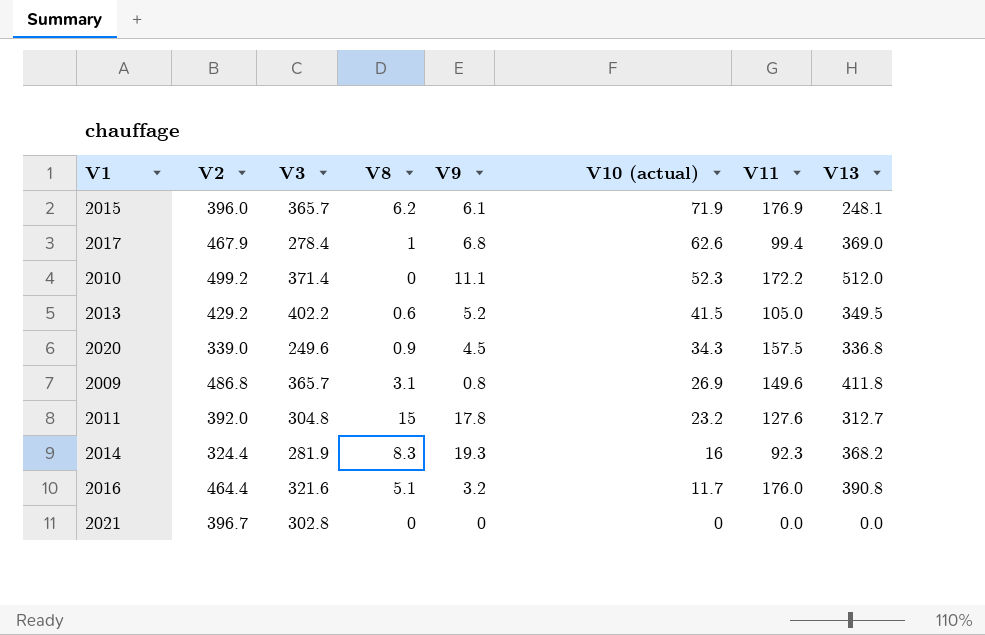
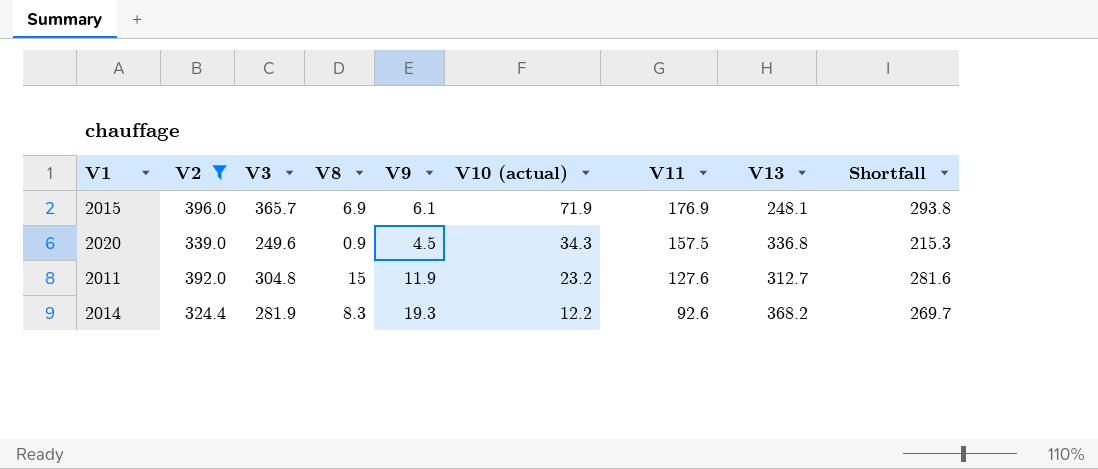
filter: none -> V2 <= 396.0
column Shortfall | formula: none -> [V3] - [V10 (actual)]
2015 | V8: 6.2 -> 6.9
2011 | V9: 17.8 -> 11.9
2014 | V10 (actual): 16 -> 12.2
2014 | V11: 92.3 -> 92.6

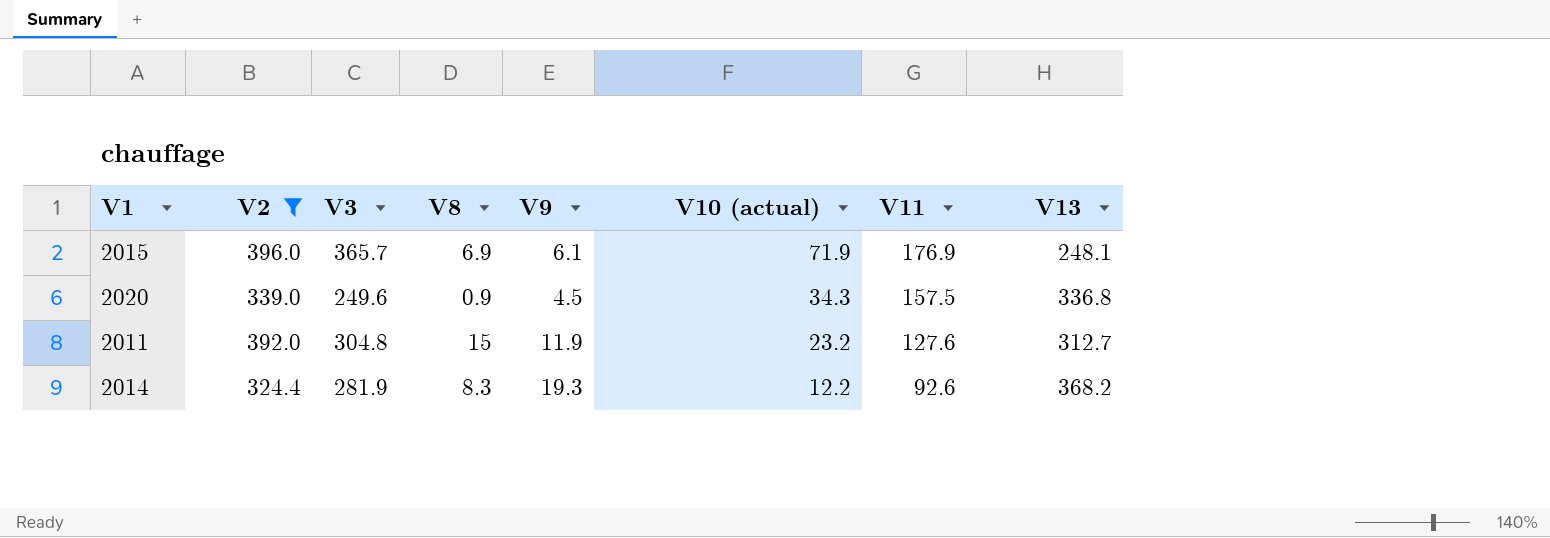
column Shortfall | formula: [V3] - [V10 (actual)] -> none

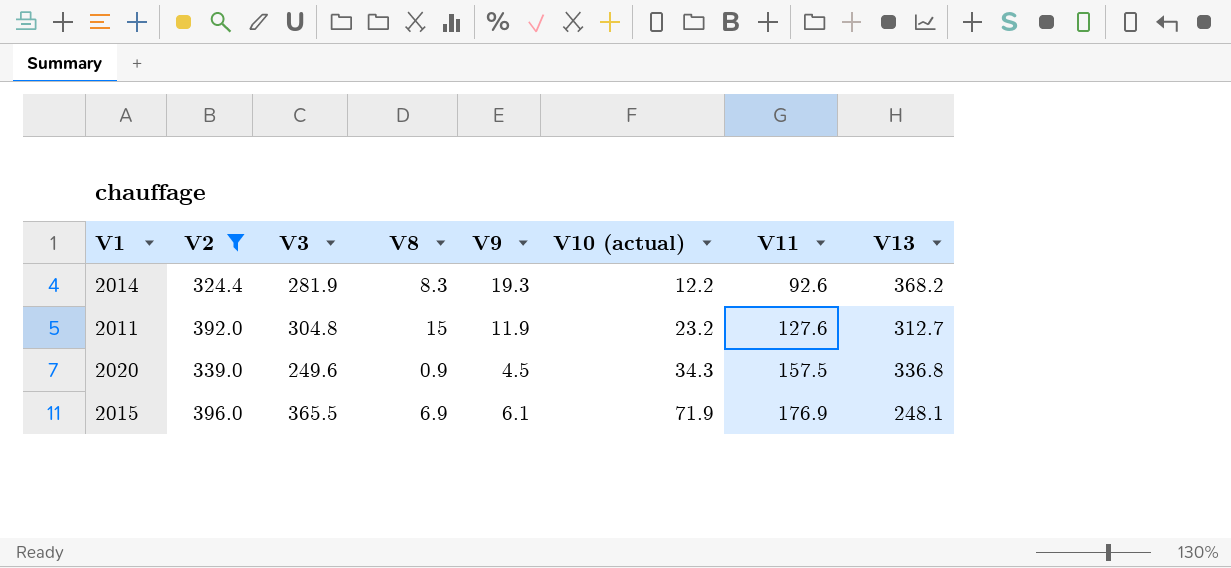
row order: V10 (actual) descending -> V10 (actual) ascending
2015 | V3: 365.7 -> 365.5

